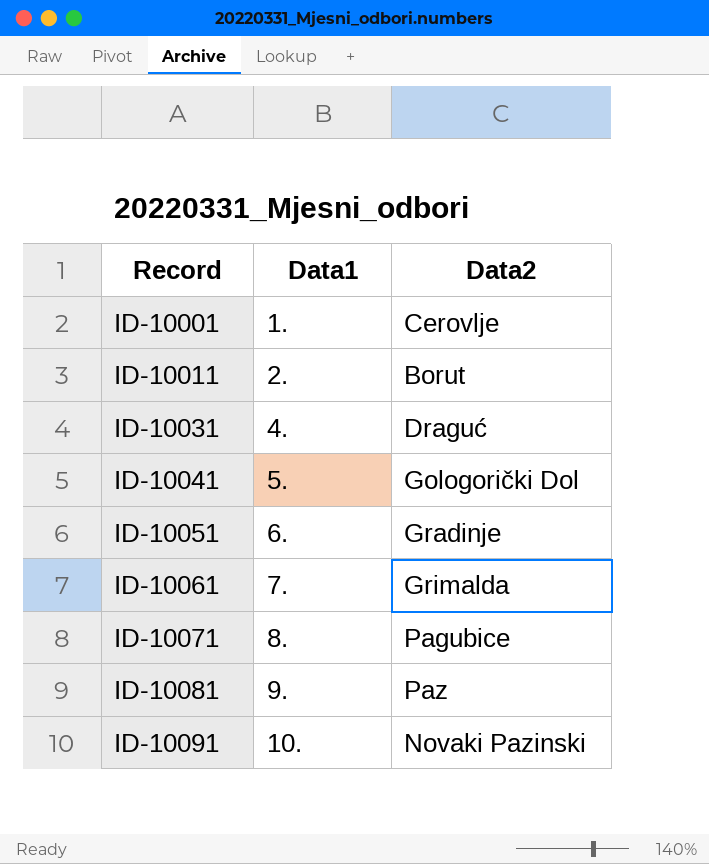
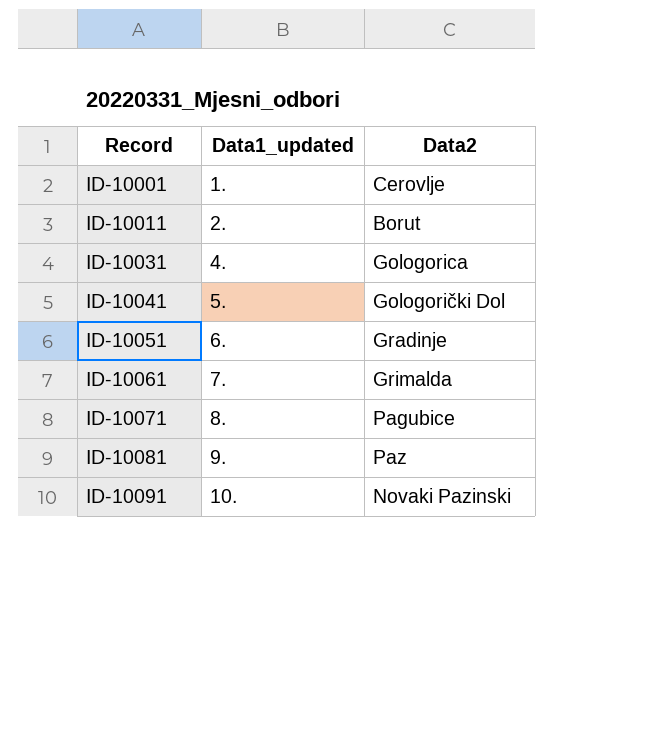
column name: Data1 -> Data1_updated
ID-10031 | Data2: Draguć -> Gologorica

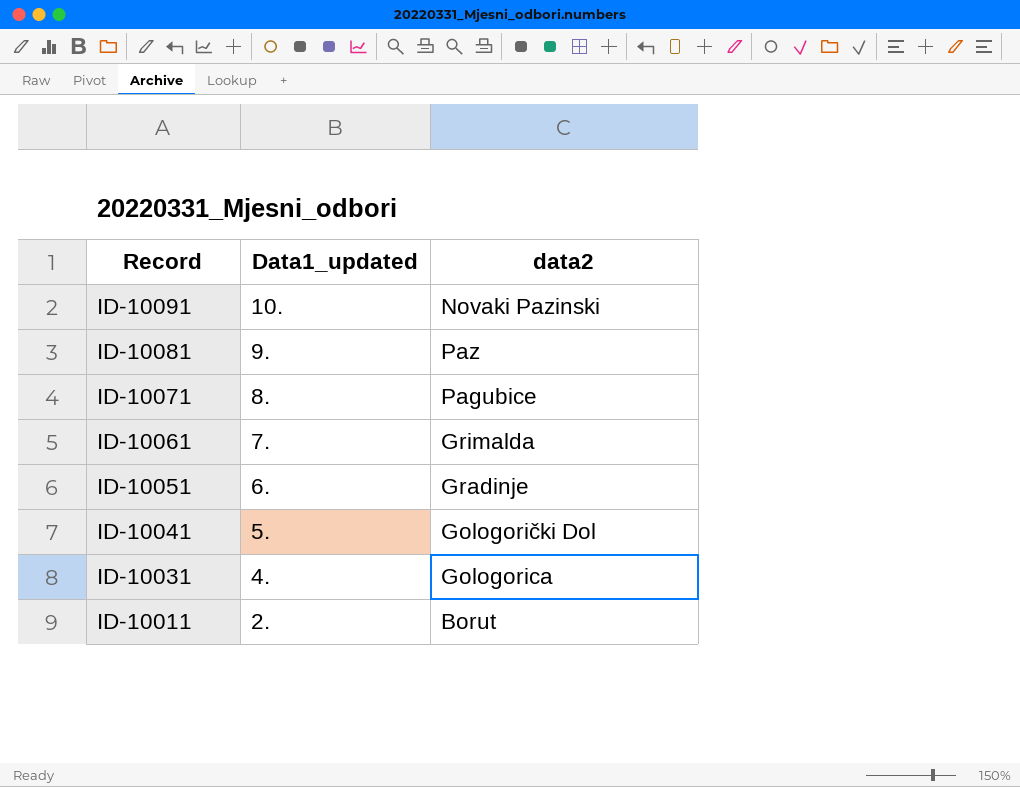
row order: Record ascending -> Record descending
column name: Data2 -> data2
row ID-10001: 1. | Cerovlje -> none

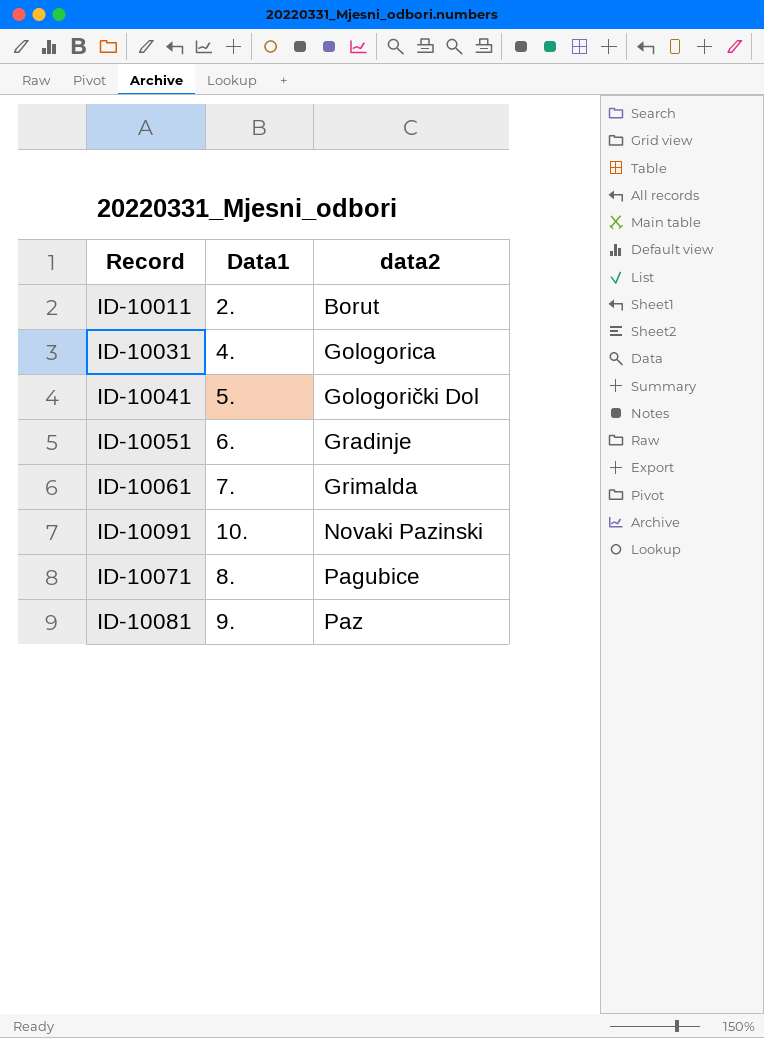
row order: Record descending -> data2 ascending
column name: Data1_updated -> Data1

